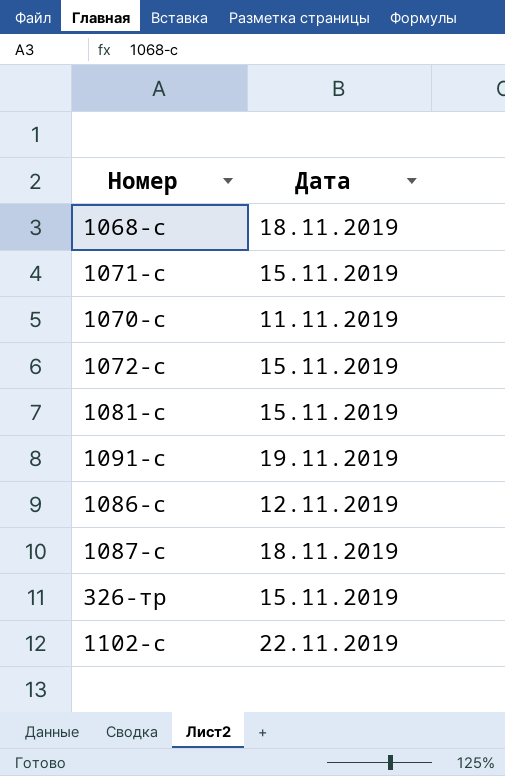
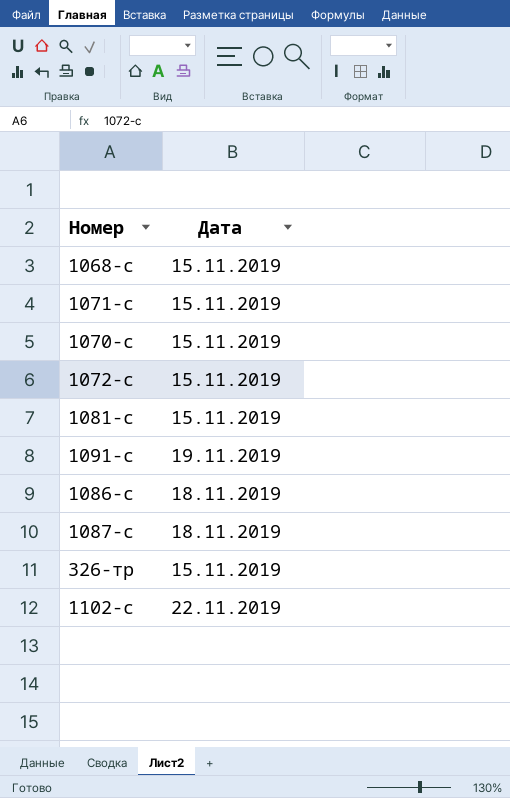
1068-с | Дата: 18.11.2019 -> 15.11.2019
1070-с | Дата: 11.11.2019 -> 15.11.2019
1086-с | Дата: 12.11.2019 -> 18.11.2019

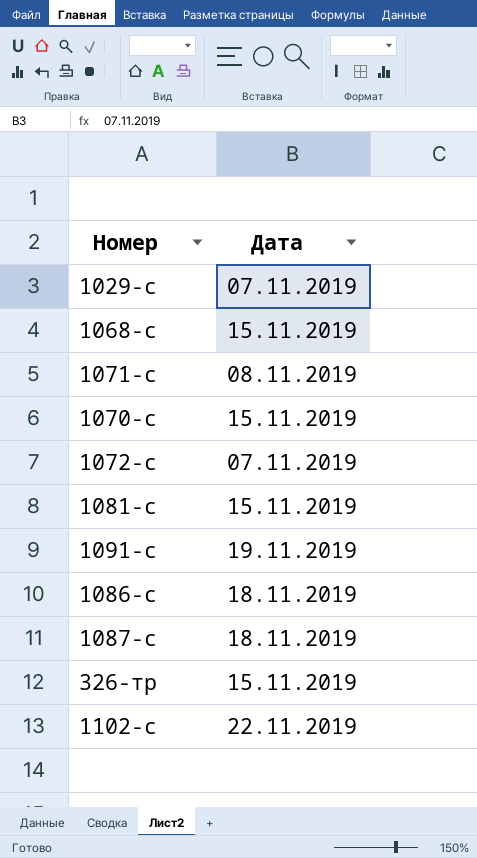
row 1029-с: none -> 07.11.2019
1071-с | Дата: 15.11.2019 -> 08.11.2019
1072-с | Дата: 15.11.2019 -> 07.11.2019

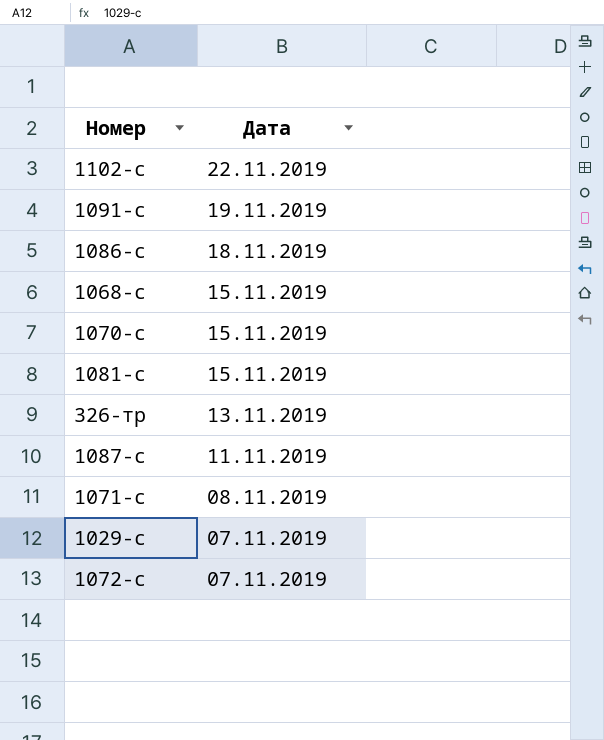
row order: none -> Дата descending
326-тр | Дата: 15.11.2019 -> 13.11.2019
1087-с | Дата: 18.11.2019 -> 11.11.2019

